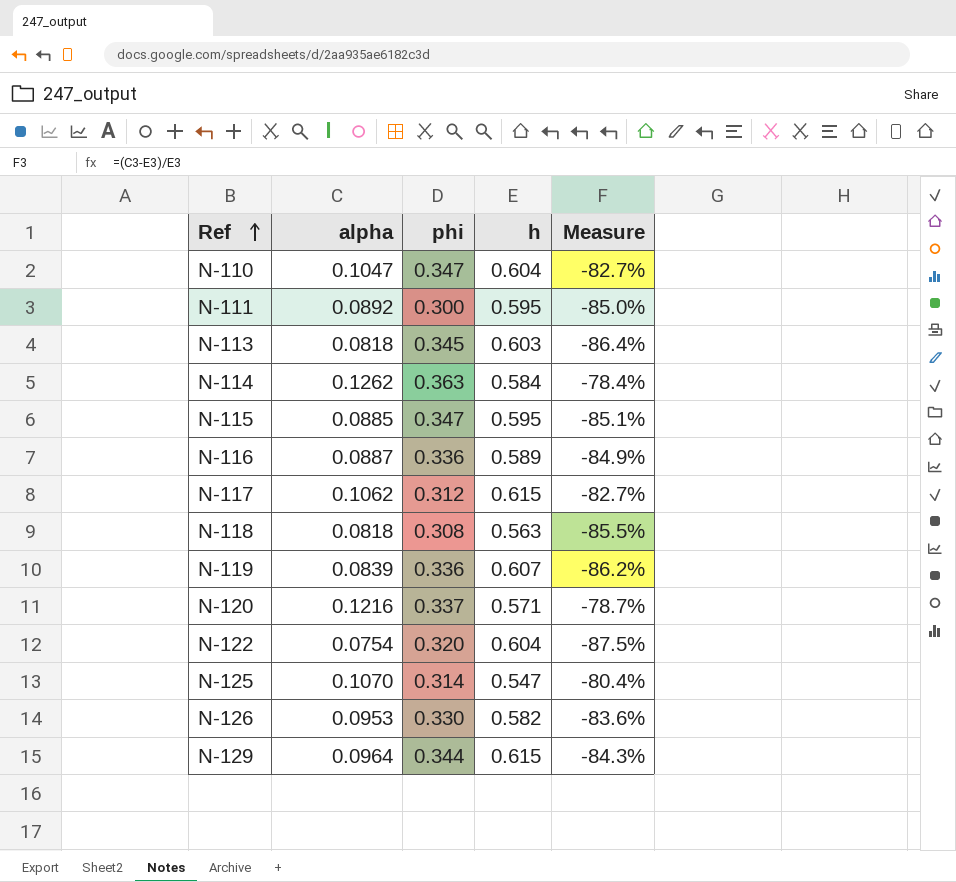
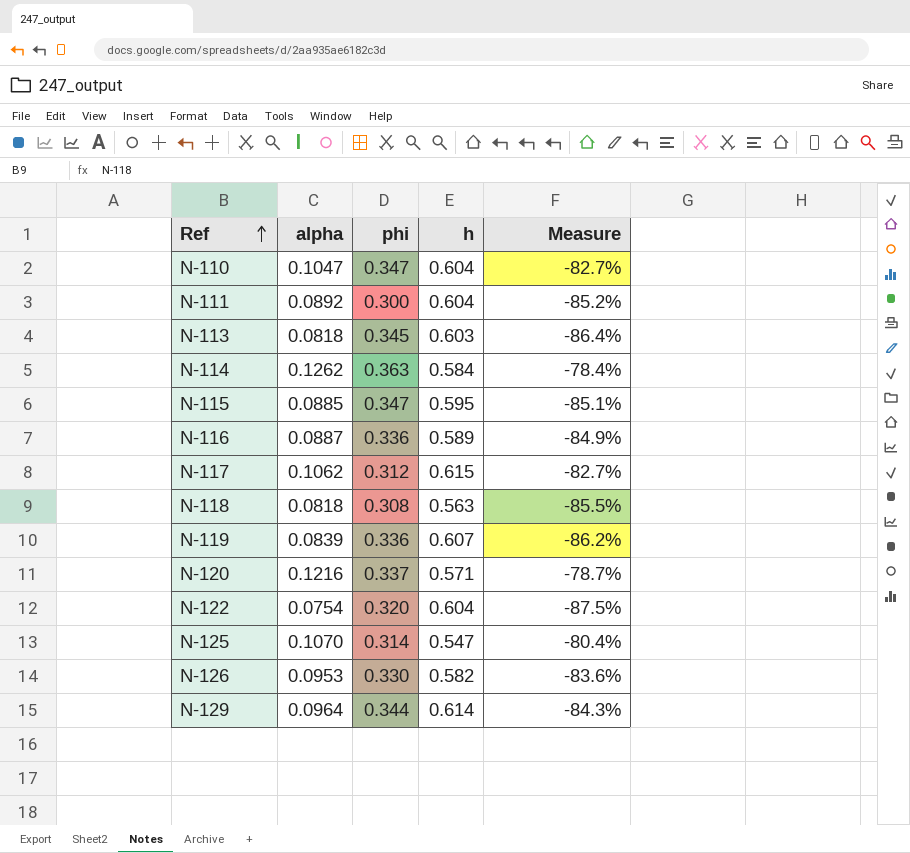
N-111 | h: 0.595 -> 0.604
N-111 | Measure: -85.0% -> -85.2%
N-129 | h: 0.615 -> 0.614

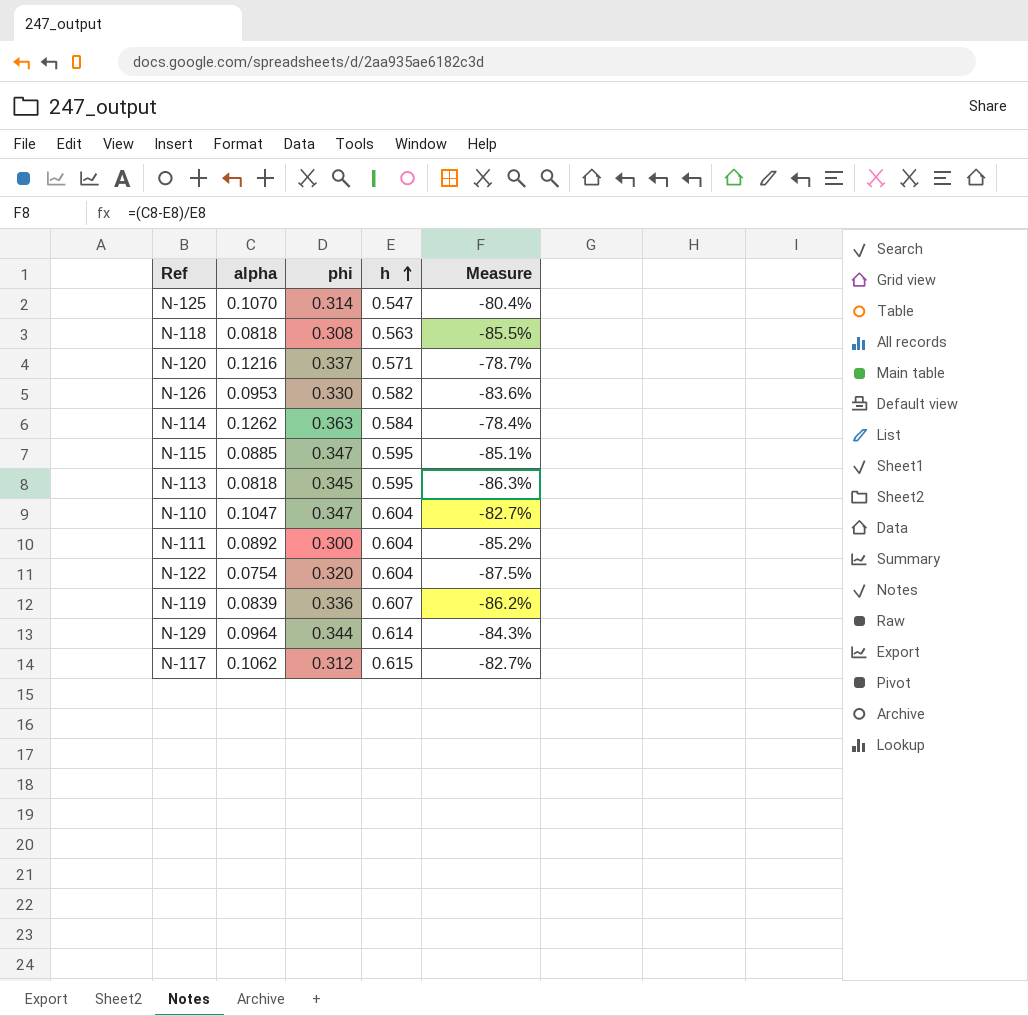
row order: Ref ascending -> h ascending
row N-116: 0.0887 | 0.336 | 0.589 | -84.9% -> none
N-113 | h: 0.603 -> 0.595
N-113 | Measure: -86.4% -> -86.3%

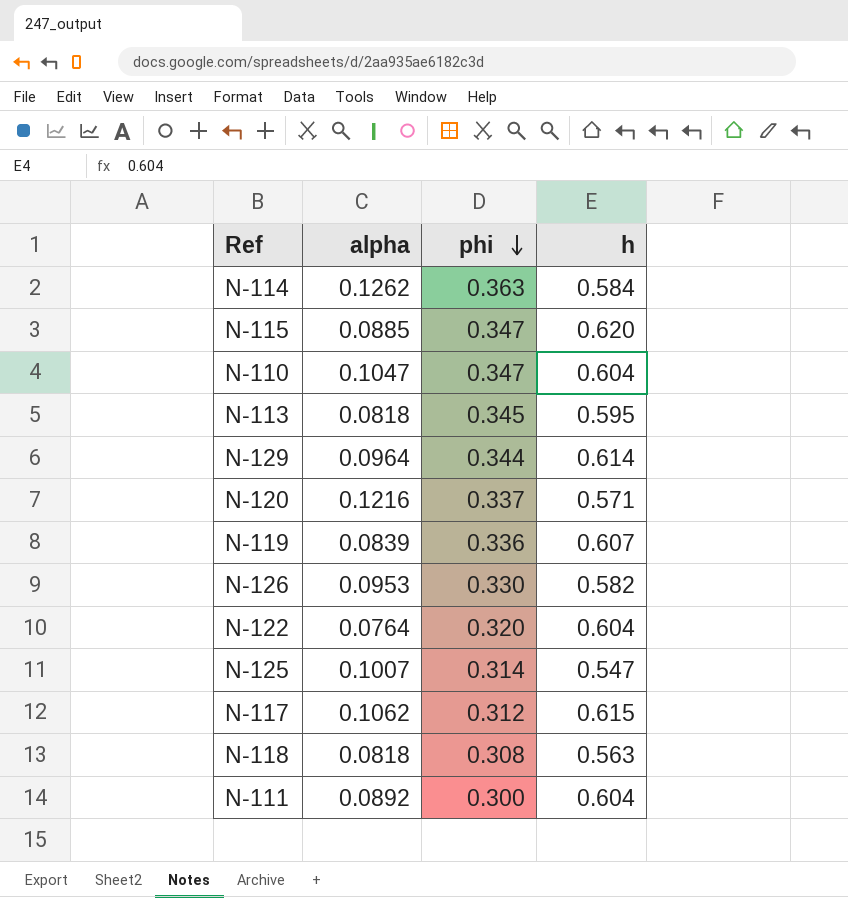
row order: h ascending -> phi descending
column Measure | formula: ([alpha] - [h]) / [h] -> none
N-115 | h: 0.595 -> 0.620
N-122 | alpha: 0.0754 -> 0.0764
N-125 | alpha: 0.1070 -> 0.1007

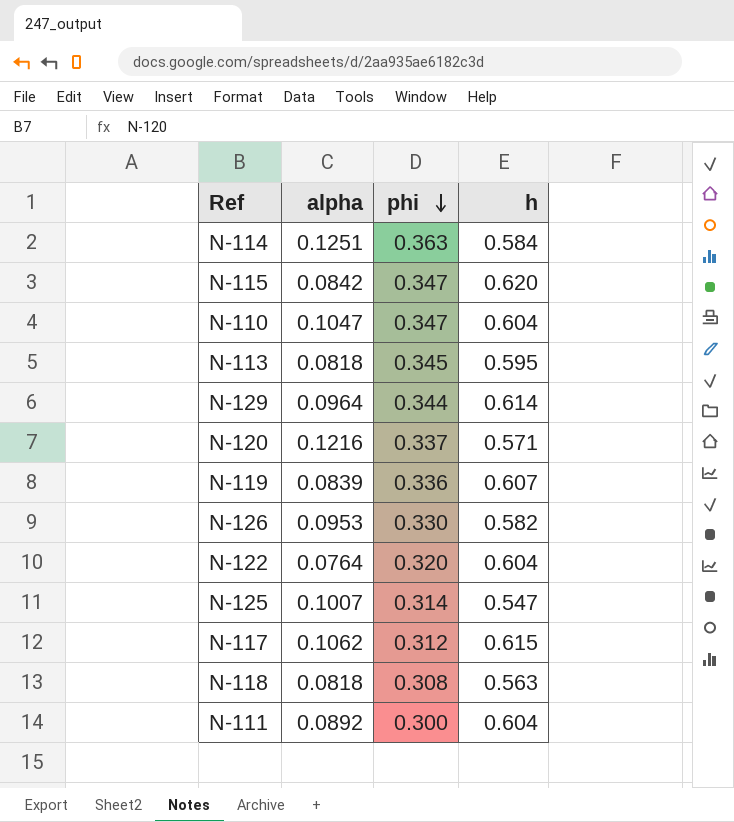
N-114 | alpha: 0.1262 -> 0.1251
N-115 | alpha: 0.0885 -> 0.0842

